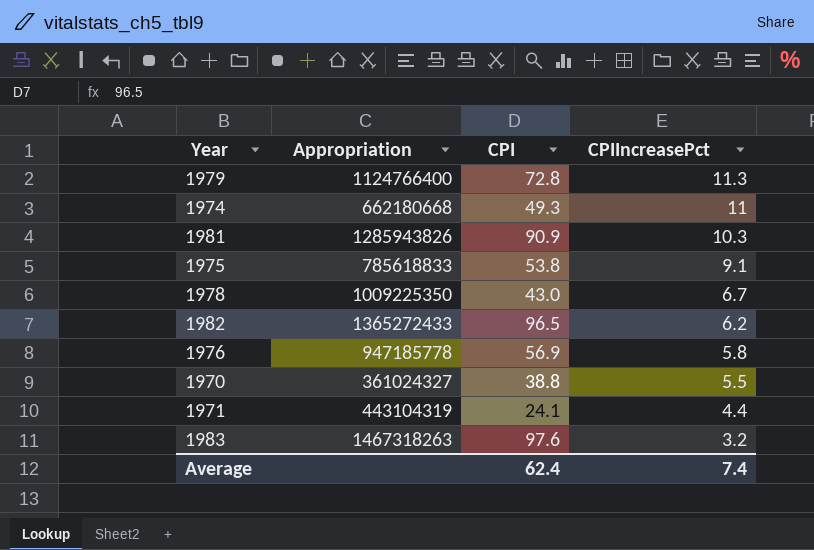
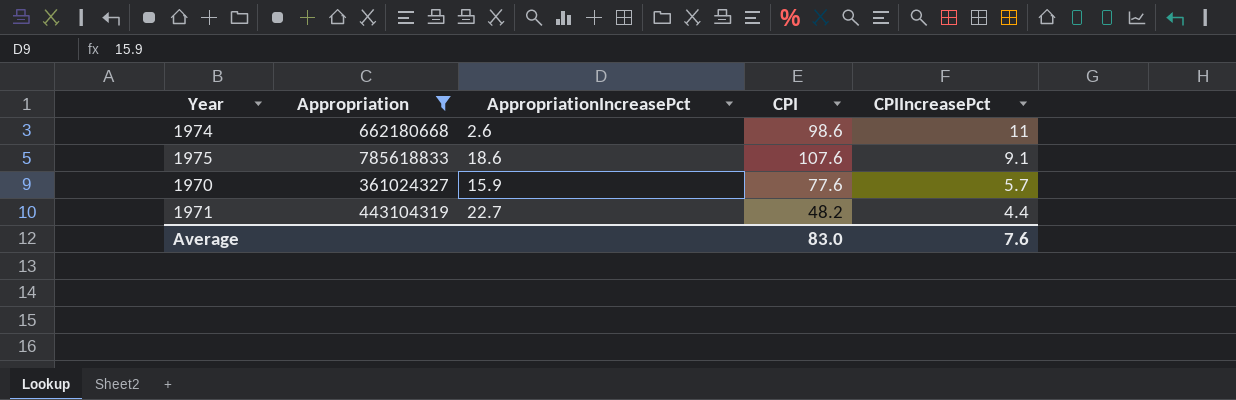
filter: none -> Appropriation <= 785618833
column AppropriationIncreasePct | position: none -> 3
1974 | CPI: 49.3 -> 98.6
1975 | CPI: 53.8 -> 107.6
1970 | CPI: 38.8 -> 77.6
1970 | CPIIncreasePct: 5.5 -> 5.7
1971 | CPI: 24.1 -> 48.2
Average | CPI: 62.4 -> 83.0
Average | CPIIncreasePct: 7.4 -> 7.6

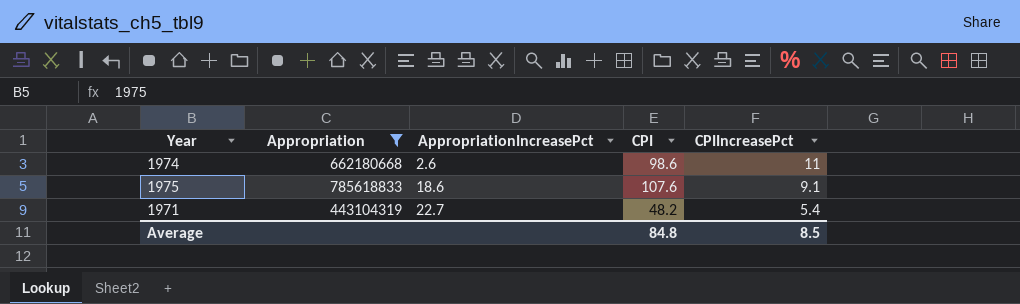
row 1970: 361024327 | 15.9 | 77.6 | 5.7 -> none
1971 | CPIIncreasePct: 4.4 -> 5.4
Average | CPI: 83.0 -> 84.8
Average | CPIIncreasePct: 7.6 -> 8.5

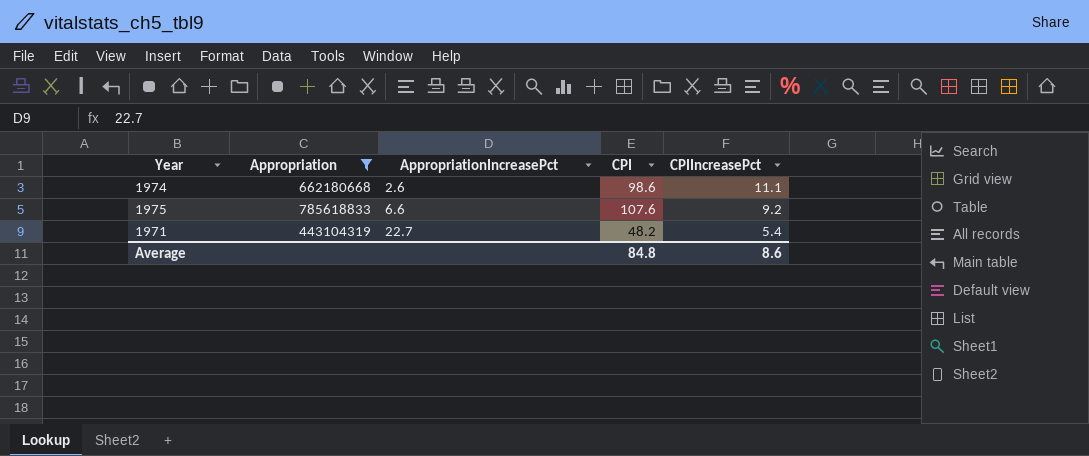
1974 | CPIIncreasePct: 11 -> 11.1
1975 | AppropriationIncreasePct: 18.6 -> 6.6
1975 | CPIIncreasePct: 9.1 -> 9.2
Average | CPIIncreasePct: 8.5 -> 8.6

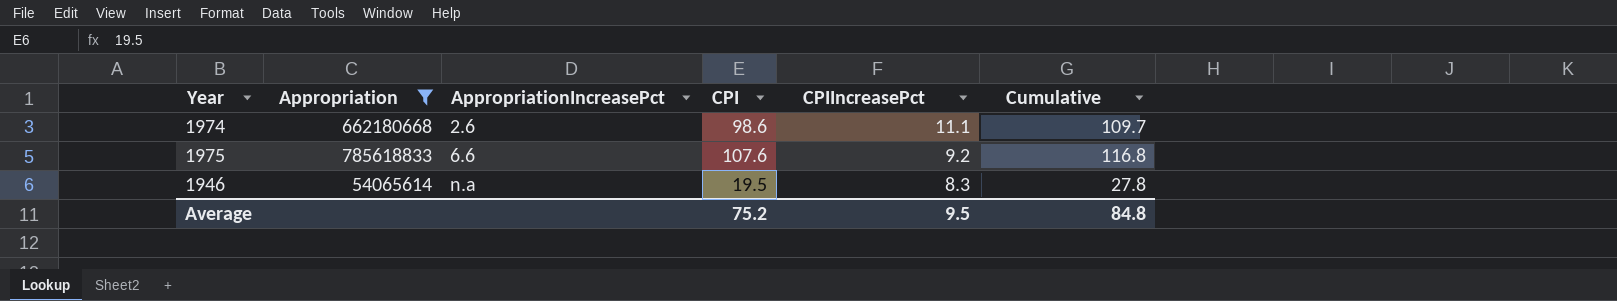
column Cumulative | formula: none -> [CPI] + [CPIIncreasePct]
row 1971: 443104319 | 22.7 | 48.2 | 5.4 -> none
row 1946: none -> 54065614 | n.a | 19.5 | 8.3 | 27.8
Average | CPI: 84.8 -> 75.2
Average | CPIIncreasePct: 8.6 -> 9.5

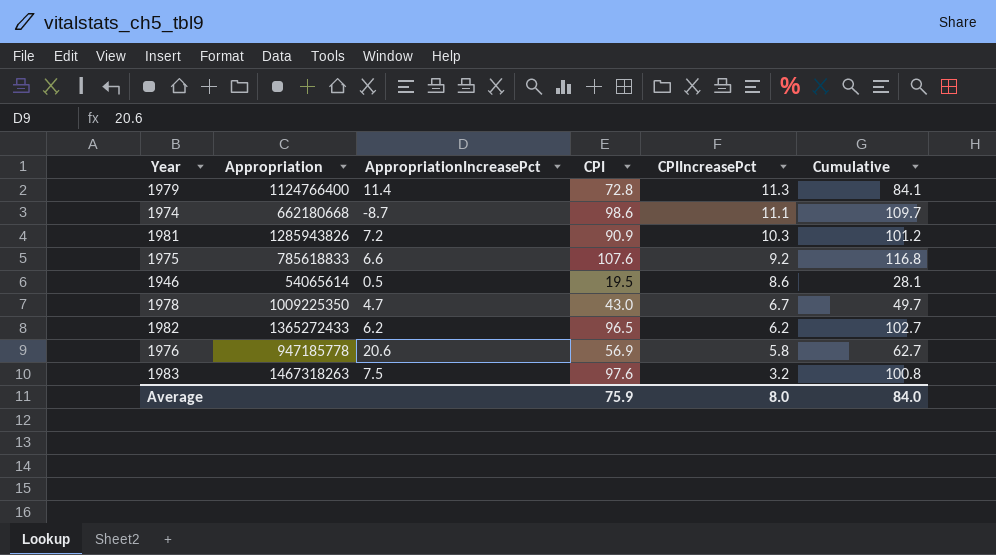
filter: Appropriation <= 785618833 -> none
1974 | AppropriationIncreasePct: 2.6 -> -8.7
1946 | AppropriationIncreasePct: n.a -> 0.5
1946 | CPIIncreasePct: 8.3 -> 8.6
1946 | Cumulative: 27.8 -> 28.1
Average | CPI: 75.2 -> 75.9
Average | CPIIncreasePct: 9.5 -> 8.0
Average | Cumulative: 84.8 -> 84.0

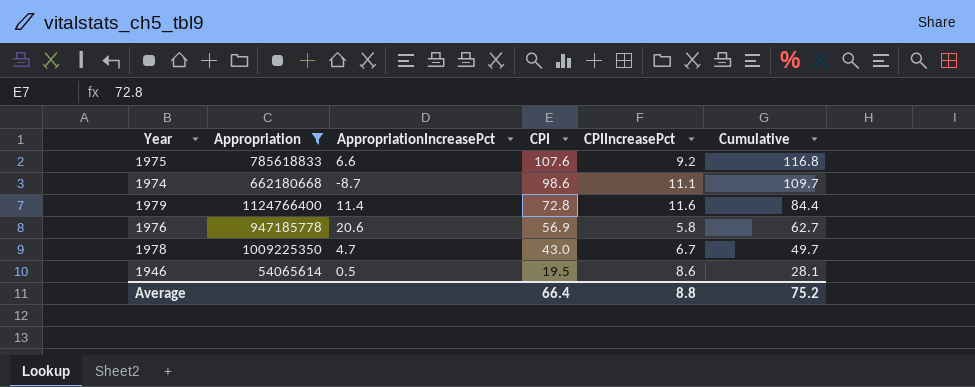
filter: none -> Appropriation <= 1124766400
row order: CPIIncreasePct descending -> CPI descending
1979 | CPIIncreasePct: 11.3 -> 11.6
1979 | Cumulative: 84.1 -> 84.4
Average | CPI: 75.9 -> 66.4
Average | CPIIncreasePct: 8.0 -> 8.8
Average | Cumulative: 84.0 -> 75.2

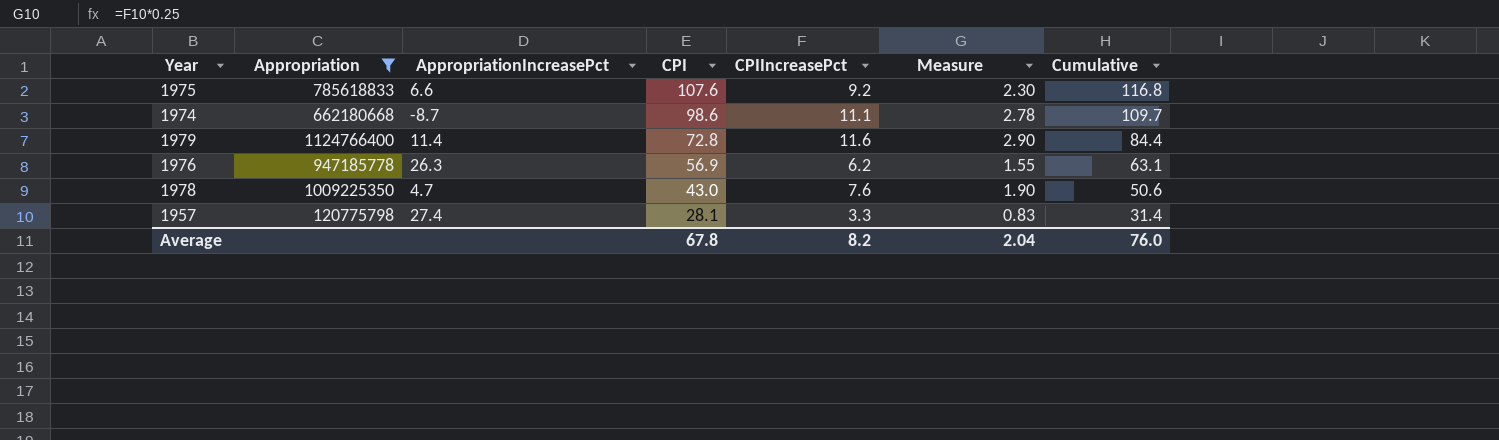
column Measure | formula: none -> [CPIIncreasePct] * 0.25
row 1946: 54065614 | 0.5 | 19.5 | 8.6 | 28.1 -> none
1976 | AppropriationIncreasePct: 20.6 -> 26.3
1976 | CPIIncreasePct: 5.8 -> 6.2
1976 | Cumulative: 62.7 -> 63.1
1978 | CPIIncreasePct: 6.7 -> 7.6
1978 | Cumulative: 49.7 -> 50.6
row 1957: none -> 120775798 | 27.4 | 28.1 | 3.3 | 0.83 | 31.4
Average | CPI: 66.4 -> 67.8
Average | CPIIncreasePct: 8.8 -> 8.2
Average | Cumulative: 75.2 -> 76.0

